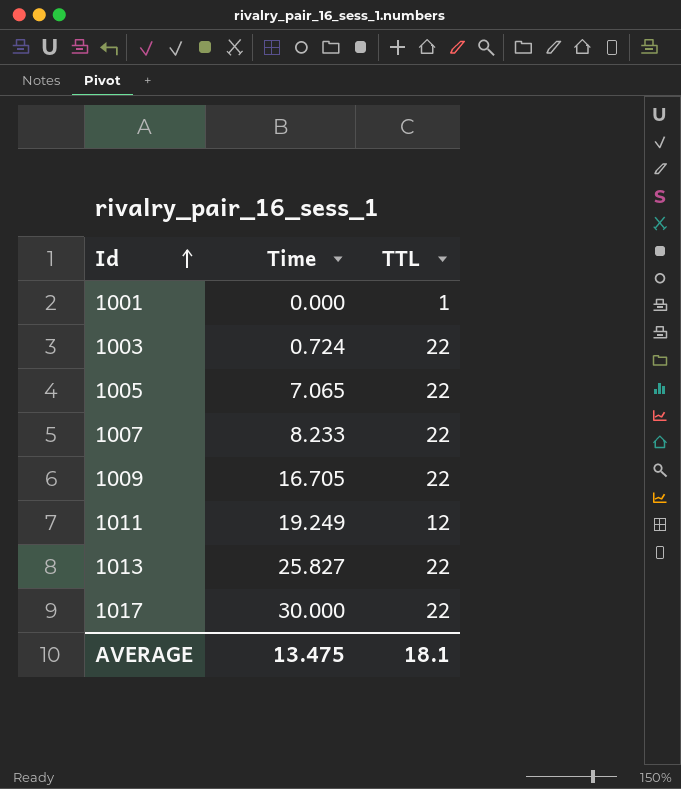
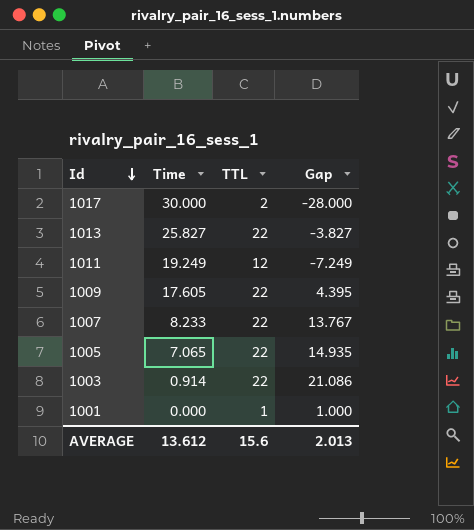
row order: Id ascending -> Id descending
column Gap | formula: none -> [TTL] - [Time]
1017 | TTL: 22 -> 2
1009 | Time: 16.705 -> 17.605
1003 | Time: 0.724 -> 0.914
AVERAGE | Time: 13.475 -> 13.612
AVERAGE | TTL: 18.1 -> 15.6

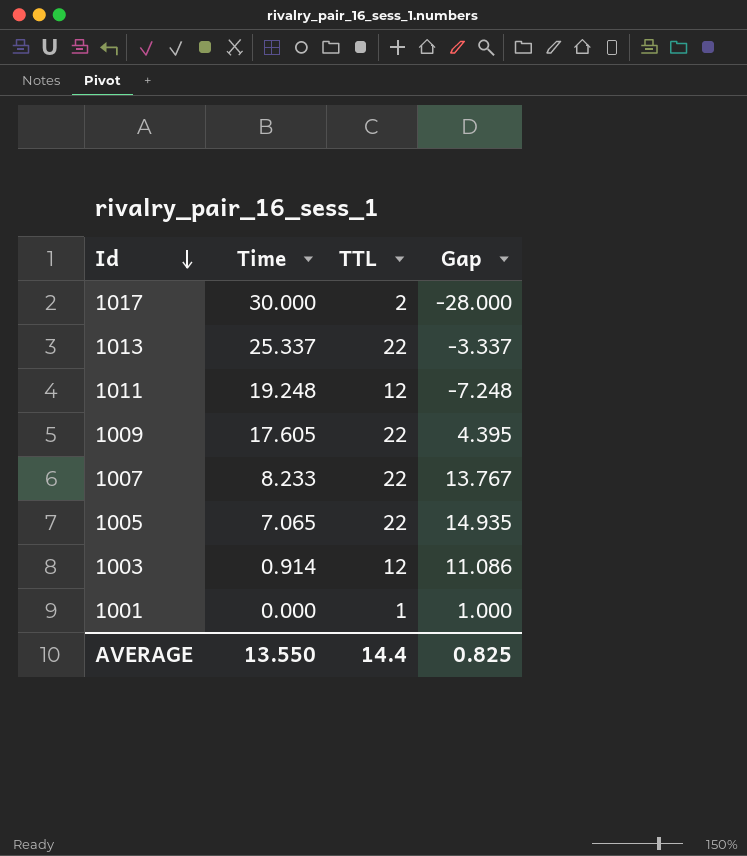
1013 | Time: 25.827 -> 25.337
1013 | Gap: -3.827 -> -3.337
1011 | Time: 19.249 -> 19.248
1011 | Gap: -7.249 -> -7.248
1003 | TTL: 22 -> 12
1003 | Gap: 21.086 -> 11.086
AVERAGE | Time: 13.612 -> 13.550
AVERAGE | TTL: 15.6 -> 14.4
AVERAGE | Gap: 2.013 -> 0.825

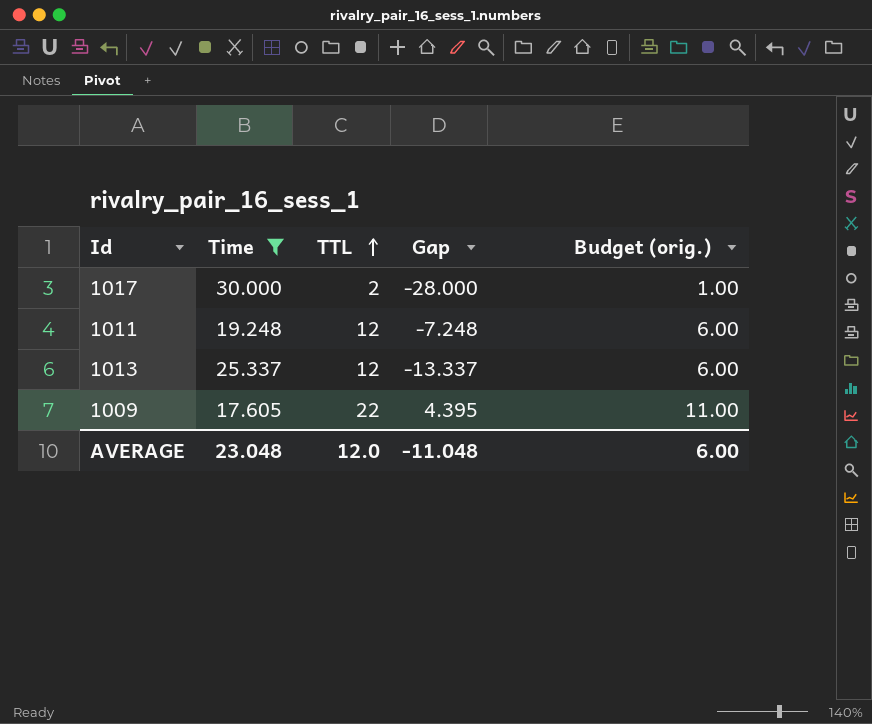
filter: none -> Time >= 17.605
row order: Id descending -> TTL ascending
column Budget (orig.) | formula: none -> [TTL] * 0.5
1013 | TTL: 22 -> 12
1013 | Gap: -3.337 -> -13.337
AVERAGE | Time: 13.550 -> 23.048
AVERAGE | TTL: 14.4 -> 12.0
AVERAGE | Gap: 0.825 -> -11.048

